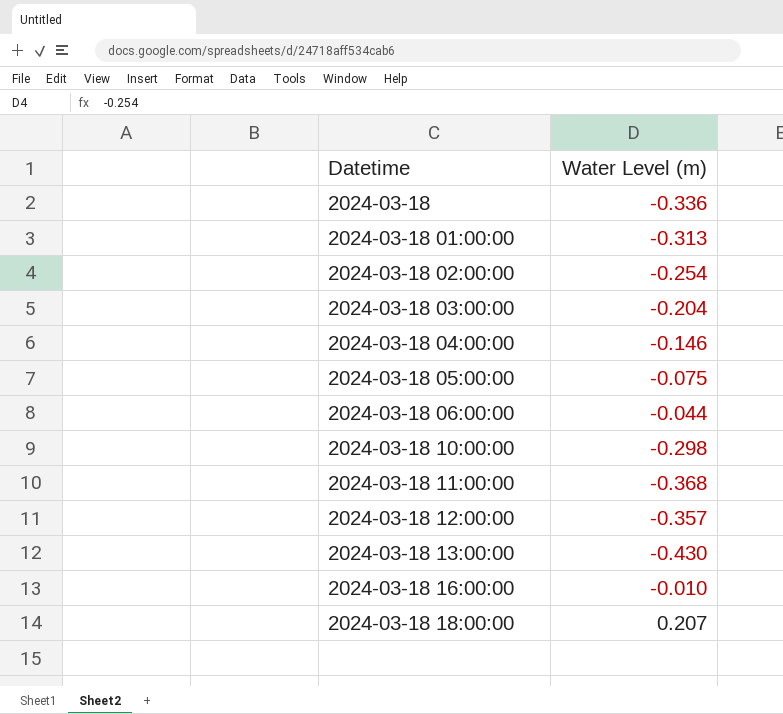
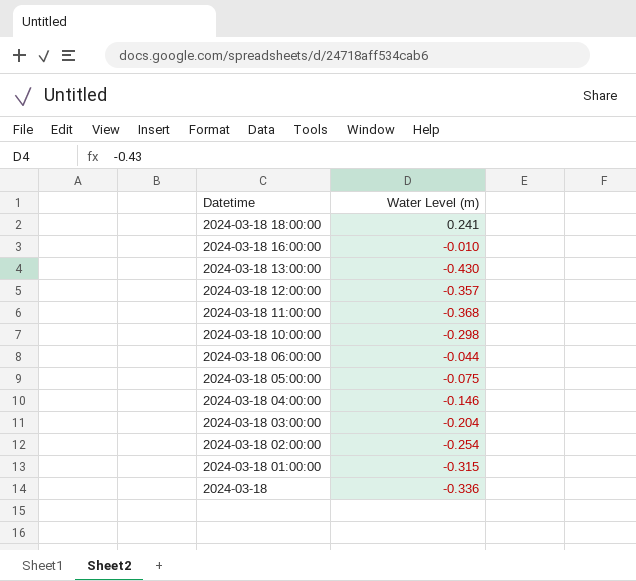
row order: Datetime ascending -> Datetime descending
2024-03-18 18:00:00 | Water Level (m): 0.207 -> 0.241
2024-03-18 01:00:00 | Water Level (m): -0.313 -> -0.315

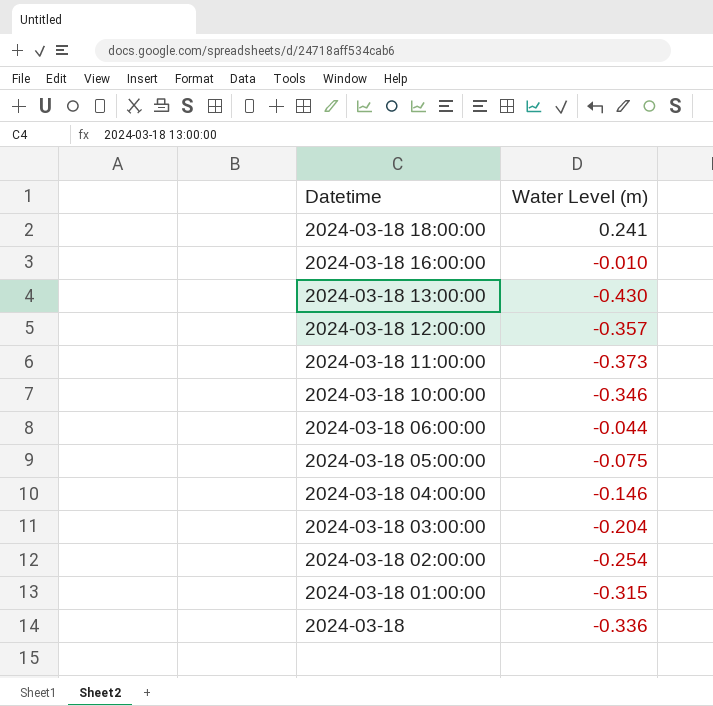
2024-03-18 11:00:00 | Water Level (m): -0.368 -> -0.373
2024-03-18 10:00:00 | Water Level (m): -0.298 -> -0.346

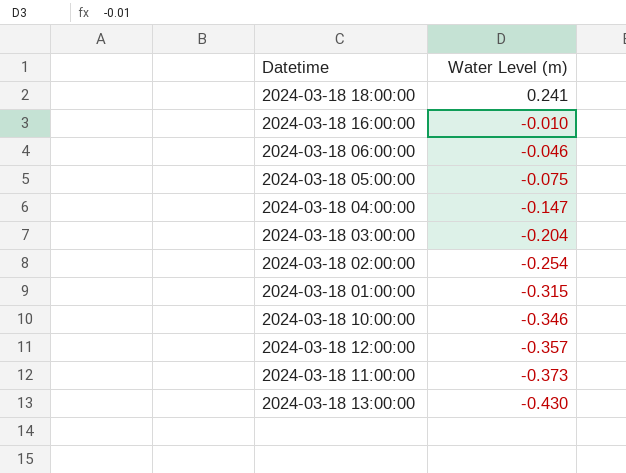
row order: Datetime descending -> Water Level (m) descending
row 2024-03-18: -0.336 -> none
2024-03-18 06:00:00 | Water Level (m): -0.044 -> -0.046
2024-03-18 04:00:00 | Water Level (m): -0.146 -> -0.147

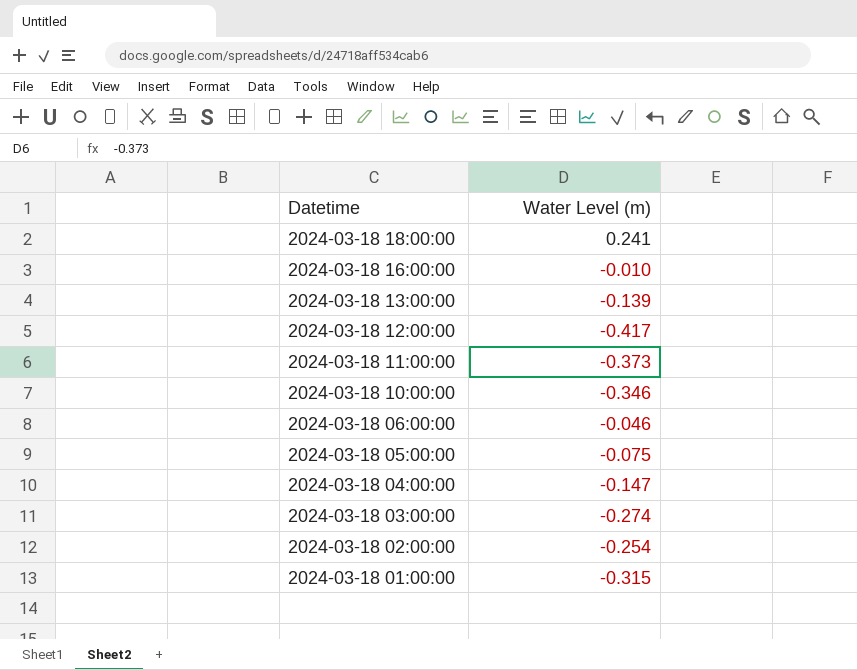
row order: Water Level (m) descending -> Datetime descending
2024-03-18 13:00:00 | Water Level (m): -0.430 -> -0.139
2024-03-18 12:00:00 | Water Level (m): -0.357 -> -0.417
2024-03-18 03:00:00 | Water Level (m): -0.204 -> -0.274

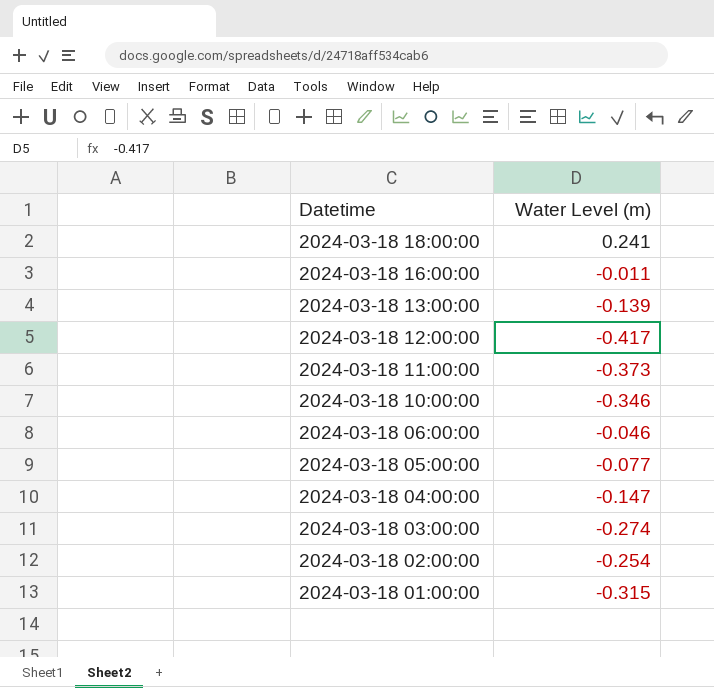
2024-03-18 16:00:00 | Water Level (m): -0.010 -> -0.011
2024-03-18 05:00:00 | Water Level (m): -0.075 -> -0.077

